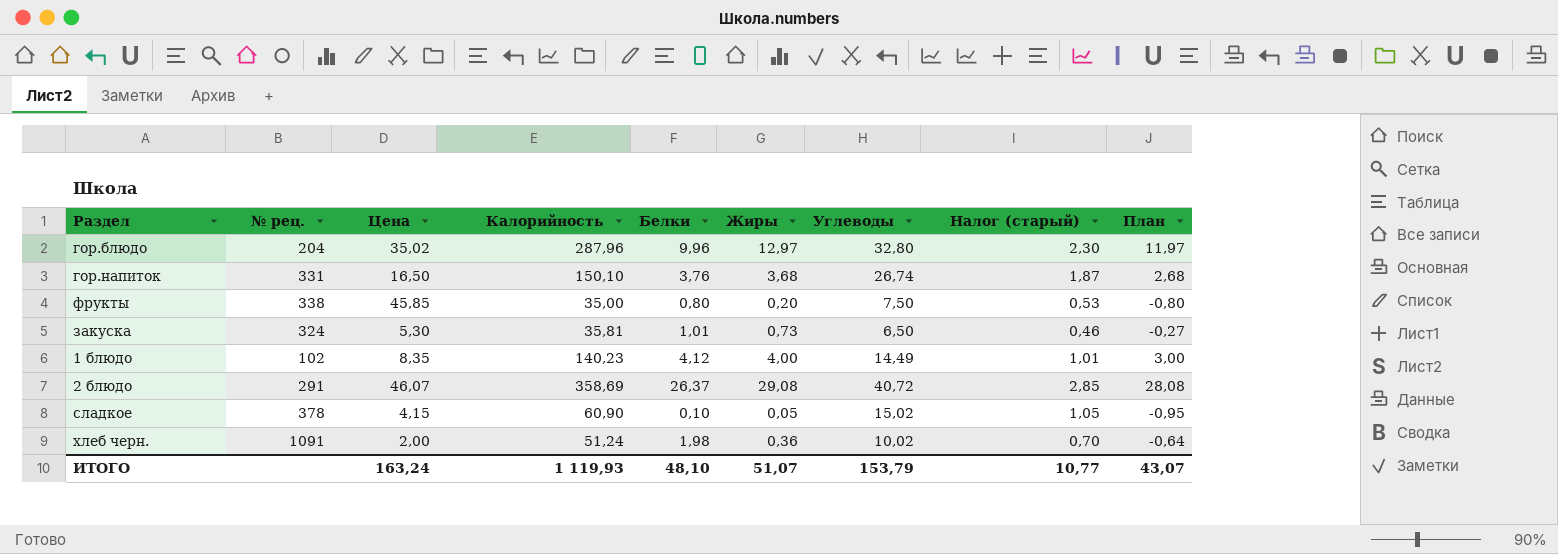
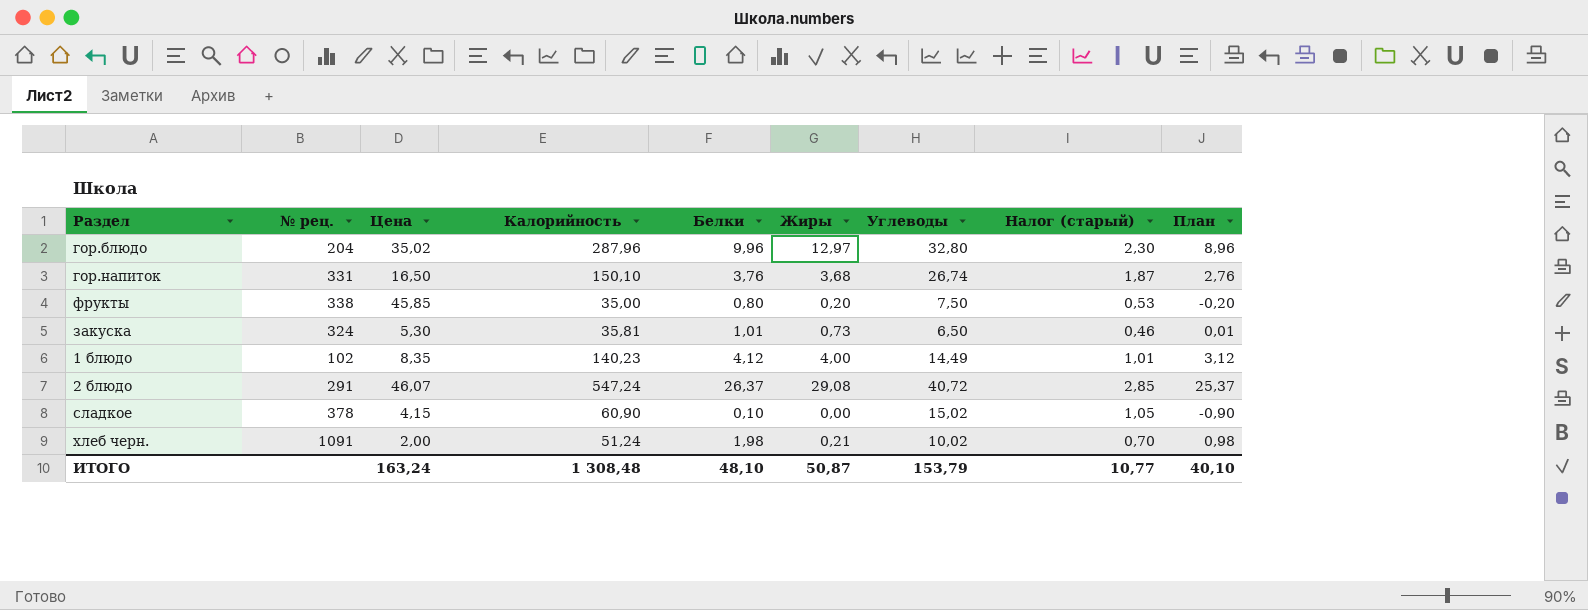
column План | formula: [Жиры] - 1 -> [Белки] - 1
2 блюдо | Калорийность: 358,69 -> 547,24
сладкое | Жиры: 0,05 -> 0,00
хлеб черн. | Жиры: 0,36 -> 0,21
ИТОГО | Калорийность: 1 119,93 -> 1 308,48
ИТОГО | Жиры: 51,07 -> 50,87
ИТОГО | План: 43,07 -> 40,10

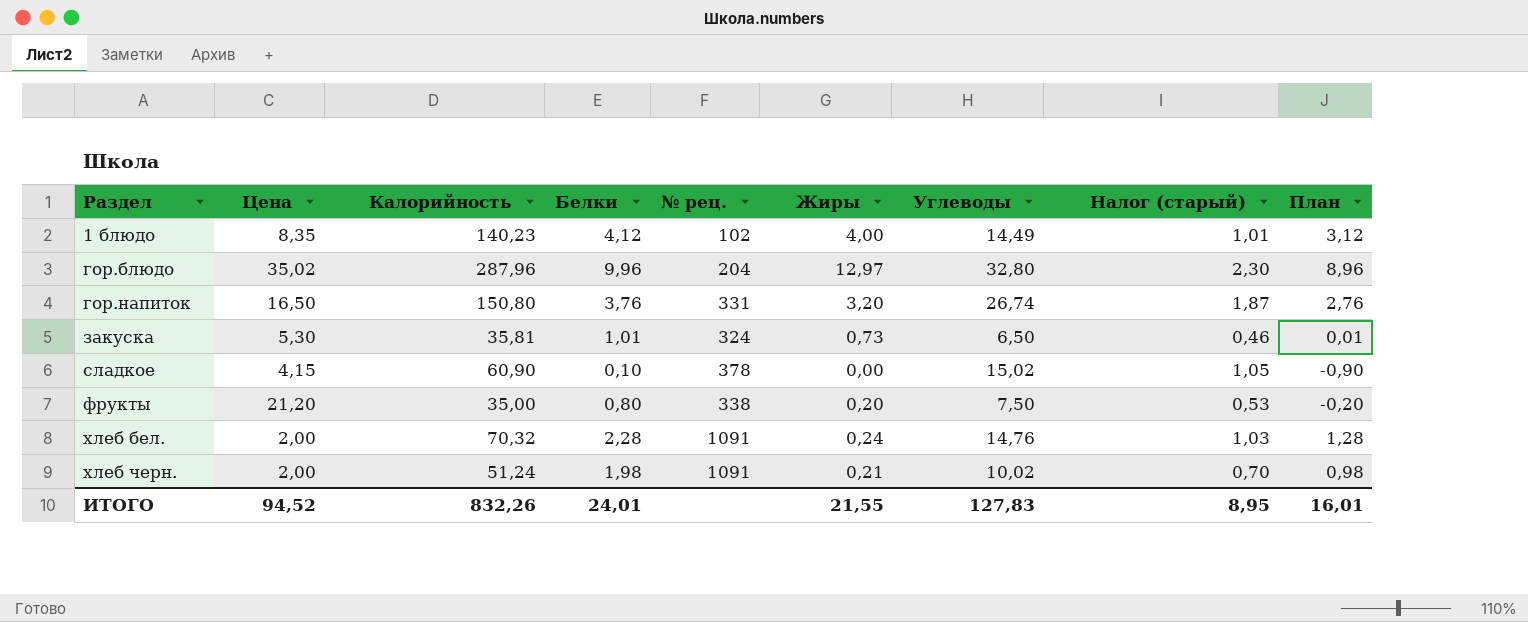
row order: none -> Раздел ascending
column № рец. | position: 2 -> 5
row 2 блюдо: 291 | 46,07 | 547,24 | 26,37 | 29,08 | 40,72 | 2,85 | 25,37 -> none
гор.напиток | Калорийность: 150,10 -> 150,80
гор.напиток | Жиры: 3,68 -> 3,20
фрукты | Цена: 45,85 -> 21,20
row хлеб бел.: none -> 2,00 | 70,32 | 2,28 | 1091 | 0,24 | 14,76 | 1,03 | 1,28
ИТОГО | Цена: 163,24 -> 94,52
ИТОГО | Калорийность: 1 308,48 -> 832,26
ИТОГО | Белки: 48,10 -> 24,01
ИТОГО | Жиры: 50,87 -> 21,55
ИТОГО | Углеводы: 153,79 -> 127,83
ИТОГО | Налог (старый): 10,77 -> 8,95
ИТОГО | План: 40,10 -> 16,01

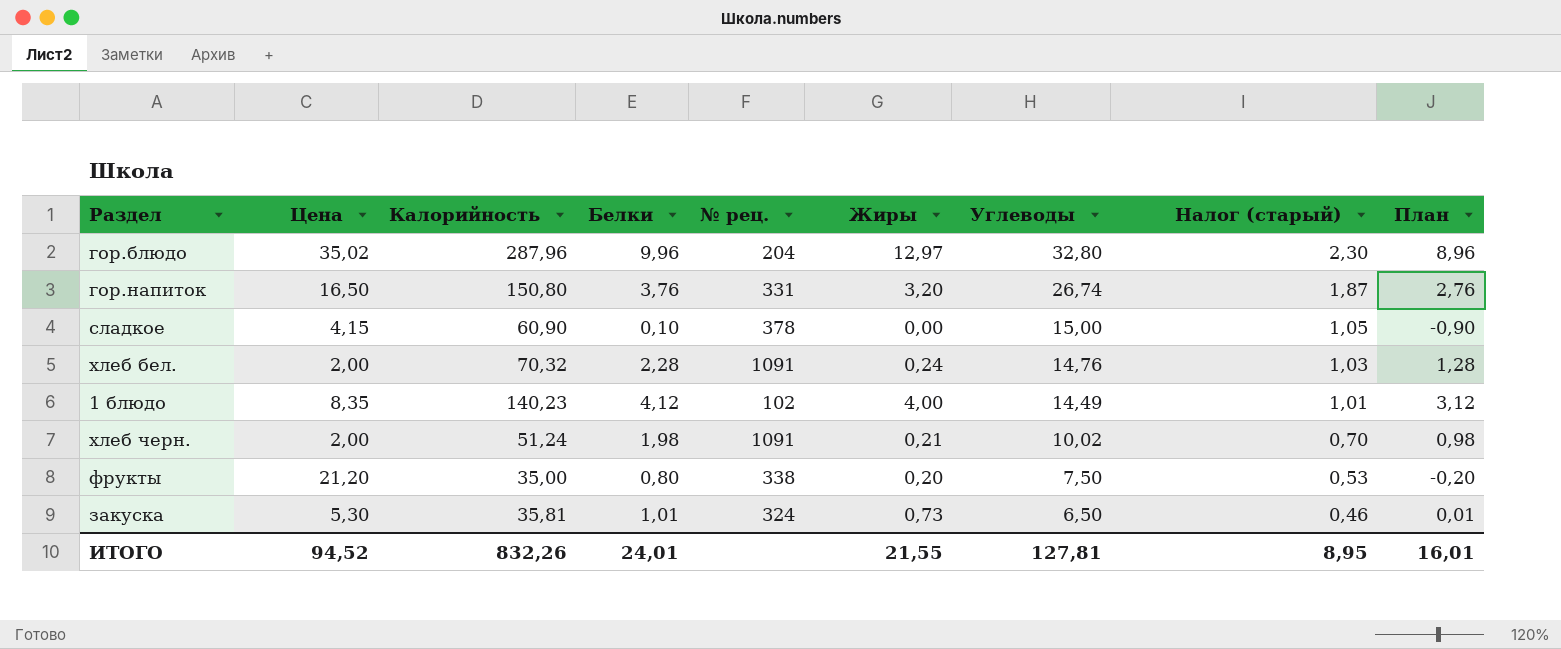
row order: Раздел ascending -> Углеводы descending
сладкое | Углеводы: 15,02 -> 15,00
ИТОГО | Углеводы: 127,83 -> 127,81

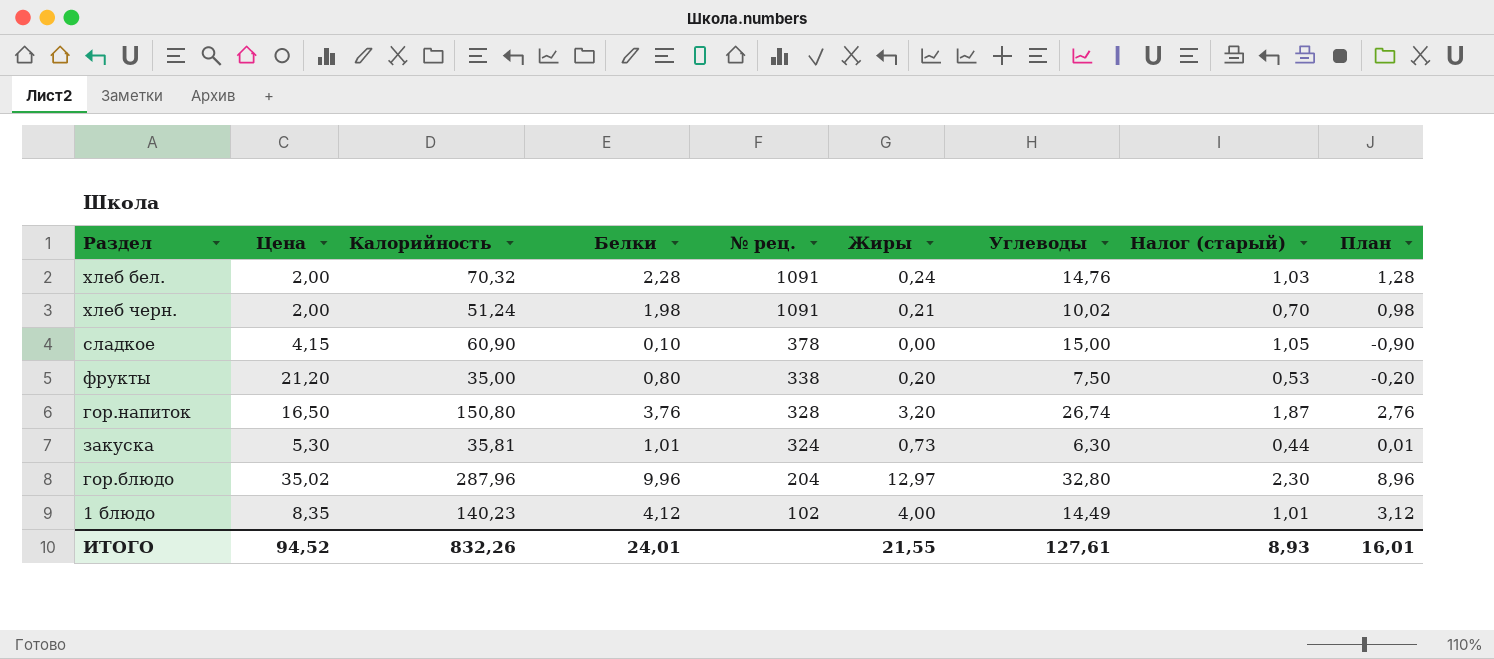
row order: Углеводы descending -> № рец. descending
гор.напиток | № рец.: 331 -> 328
закуска | Углеводы: 6,50 -> 6,30
закуска | Налог (старый): 0,46 -> 0,44
ИТОГО | Углеводы: 127,81 -> 127,61
ИТОГО | Налог (старый): 8,95 -> 8,93

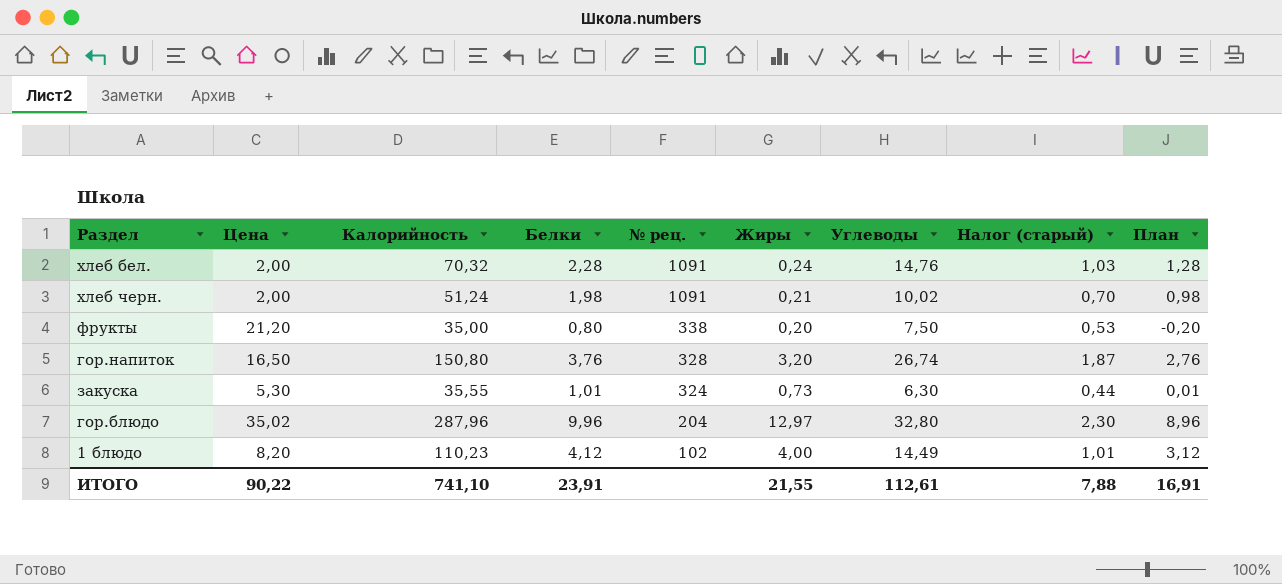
row сладкое: 4,15 | 60,90 | 0,10 | 378 | 0,00 | 15,00 | 1,05 | -0,90 -> none
закуска | Калорийность: 35,81 -> 35,55
1 блюдо | Цена: 8,35 -> 8,20
1 блюдо | Калорийность: 140,23 -> 110,23
ИТОГО | Цена: 94,52 -> 90,22
ИТОГО | Калорийность: 832,26 -> 741,10
ИТОГО | Белки: 24,01 -> 23,91
ИТОГО | Углеводы: 127,61 -> 112,61
ИТОГО | Налог (старый): 8,93 -> 7,88
ИТОГО | План: 16,01 -> 16,91

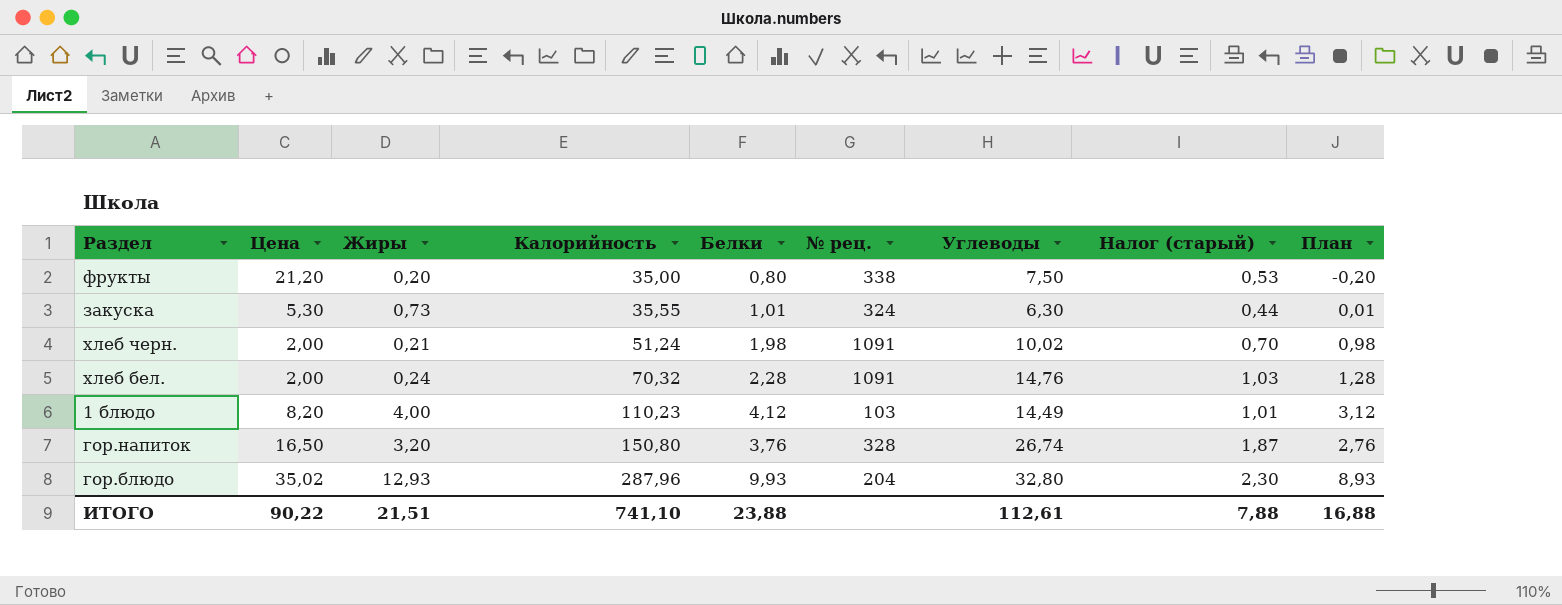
row order: № рец. descending -> Калорийность ascending
column Жиры | position: 6 -> 3
1 блюдо | № рец.: 102 -> 103
гор.блюдо | Жиры: 12,97 -> 12,93
гор.блюдо | Белки: 9,96 -> 9,93
гор.блюдо | План: 8,96 -> 8,93
ИТОГО | Жиры: 21,55 -> 21,51
ИТОГО | Белки: 23,91 -> 23,88
ИТОГО | План: 16,91 -> 16,88

